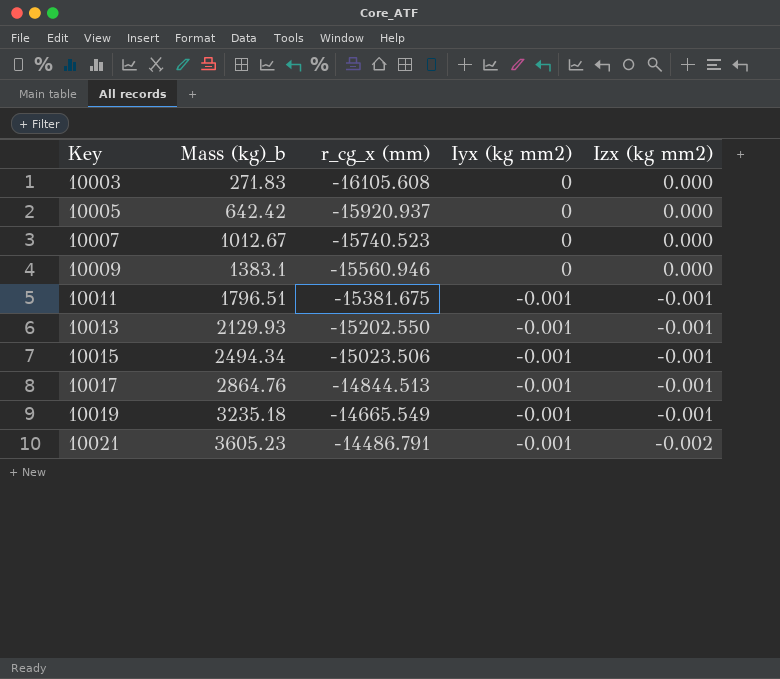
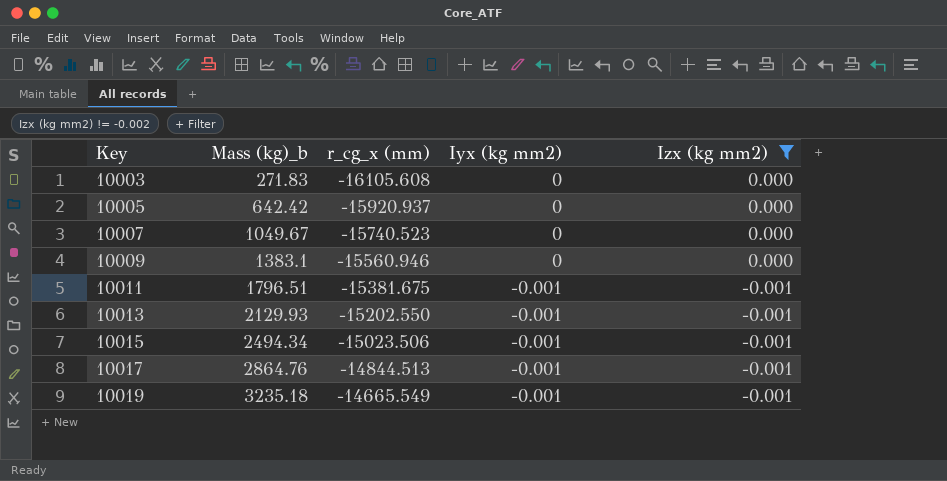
filter: none -> Izx (kg mm2) != -0.002
10007 | Mass (kg)_b: 1012.67 -> 1049.67

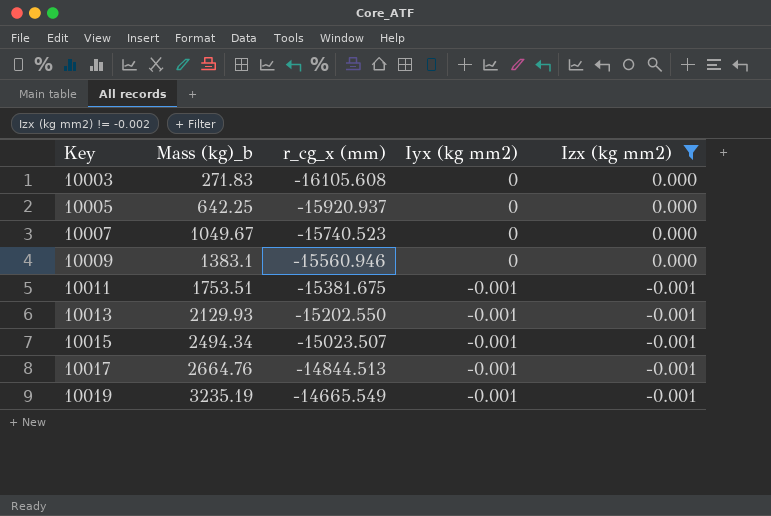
10005 | Mass (kg)_b: 642.42 -> 642.25
10011 | Mass (kg)_b: 1796.51 -> 1753.51
10015 | r_cg_x (mm): -15023.506 -> -15023.507
10017 | Mass (kg)_b: 2864.76 -> 2664.76
10019 | Mass (kg)_b: 3235.18 -> 3235.19

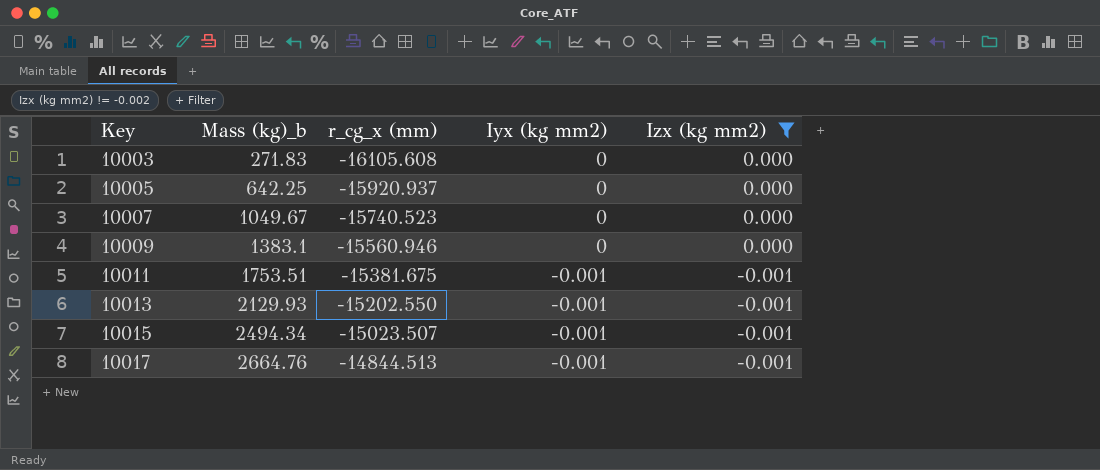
row 10019: 3235.19 | -14665.549 | -0.001 | -0.001 -> none

